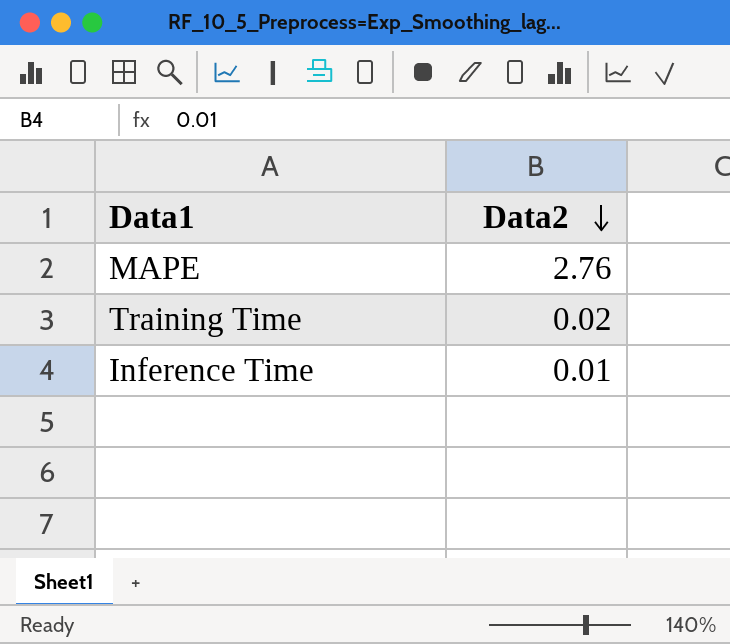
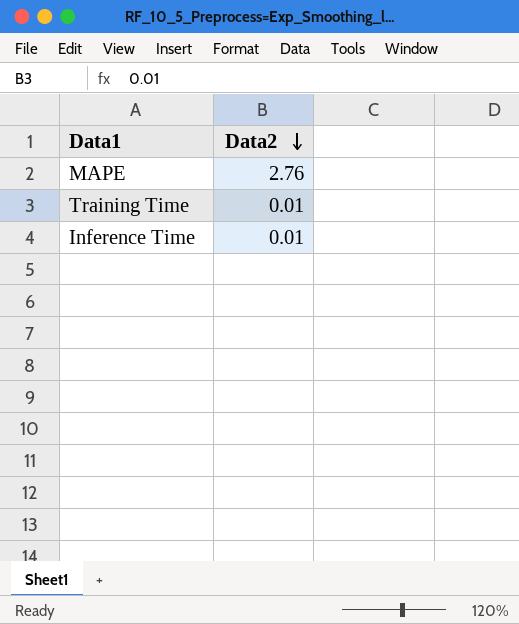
Training Time | Data2: 0.02 -> 0.01

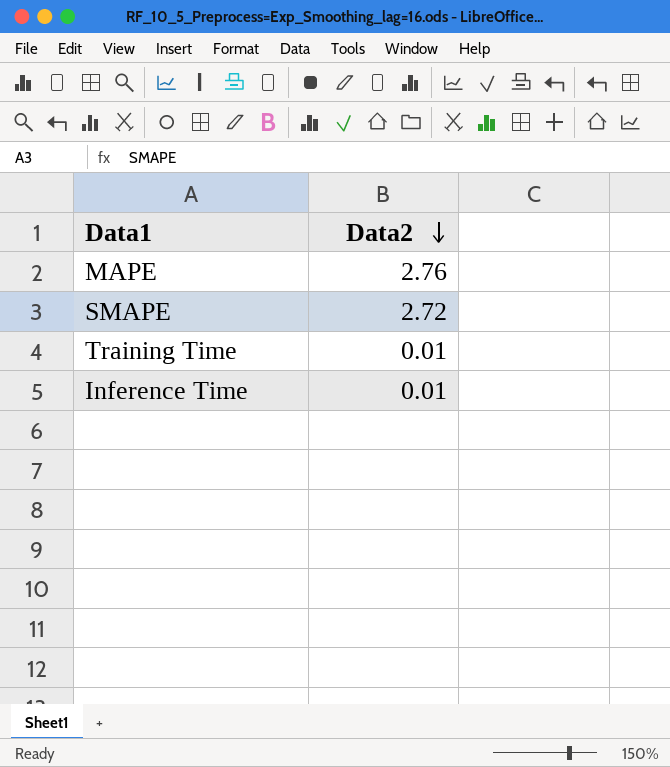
row SMAPE: none -> 2.72

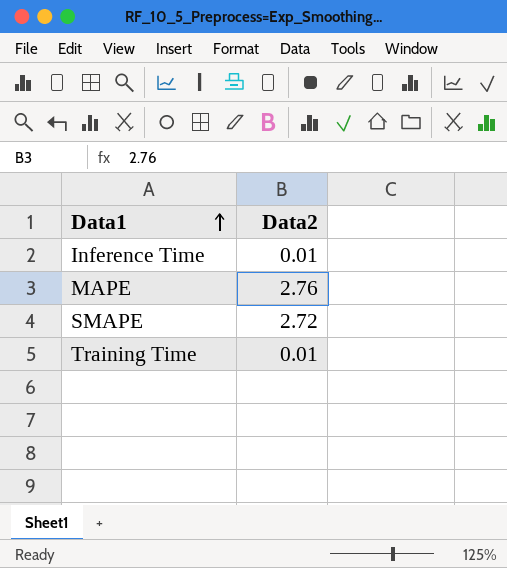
row order: Data2 descending -> Data1 ascending

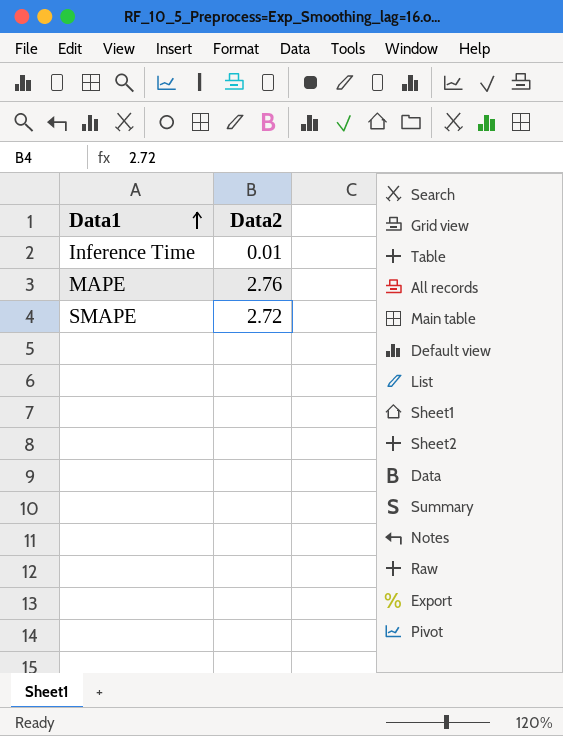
row Training Time: 0.01 -> none

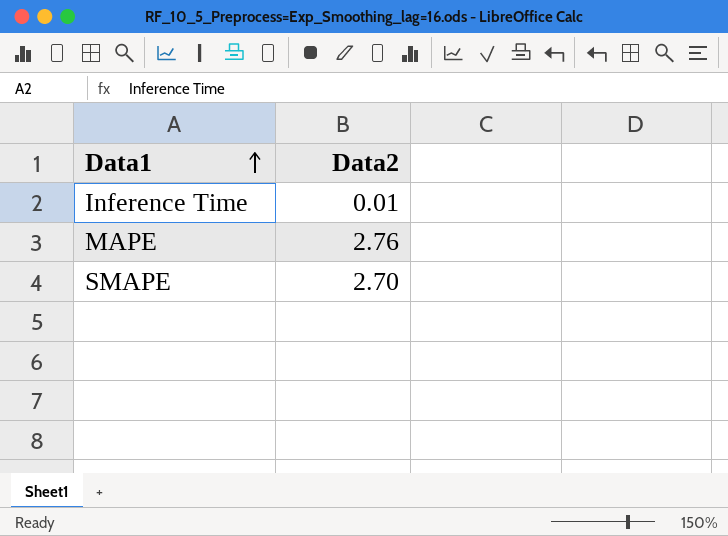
SMAPE | Data2: 2.72 -> 2.70

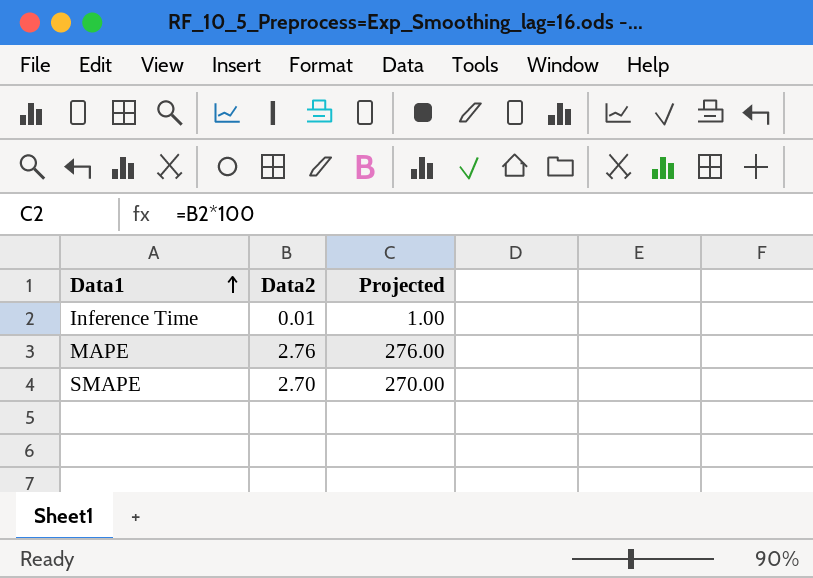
column Projected | formula: none -> [Data2] * 100

